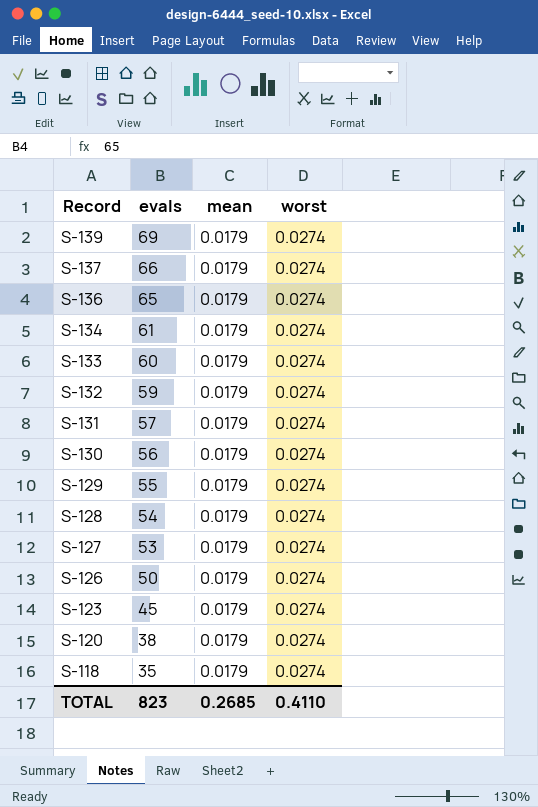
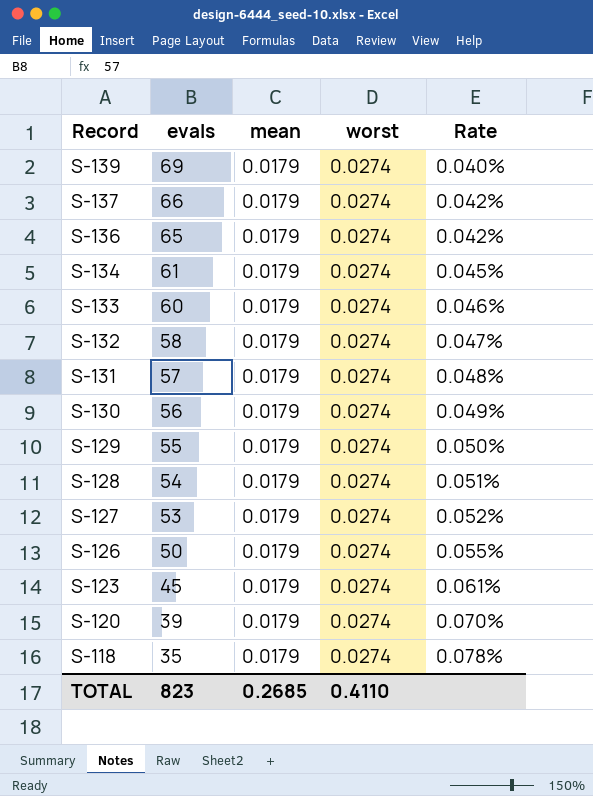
column Rate | formula: none -> [worst] / [evals]
S-132 | evals: 59 -> 58
S-120 | evals: 38 -> 39

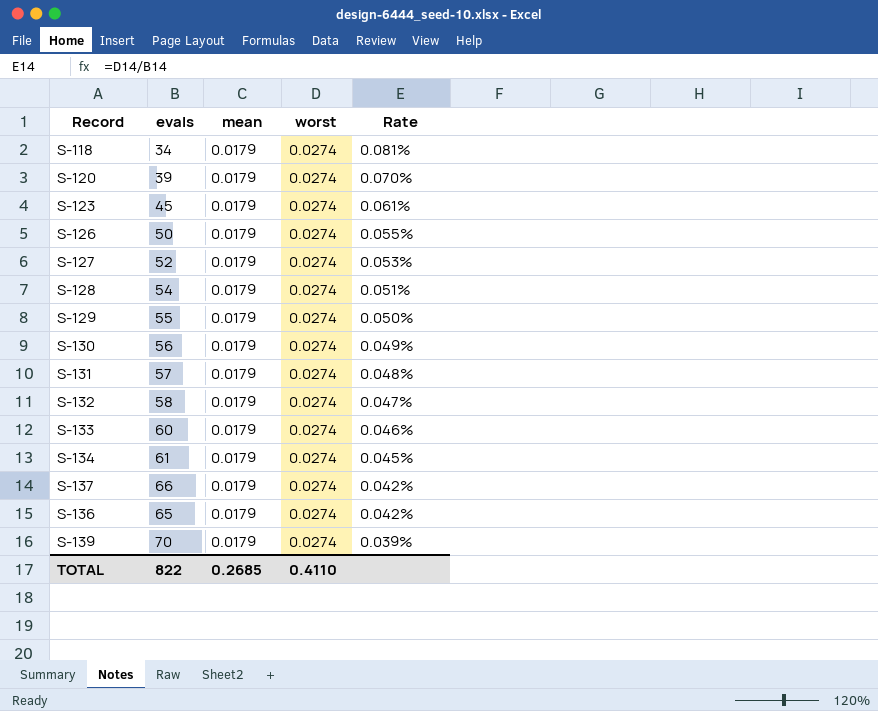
row order: Record descending -> Rate descending
S-118 | evals: 35 -> 34
S-118 | Rate: 0.078% -> 0.081%
S-127 | evals: 53 -> 52
S-127 | Rate: 0.052% -> 0.053%
S-139 | evals: 69 -> 70
S-139 | Rate: 0.040% -> 0.039%
TOTAL | evals: 823 -> 822

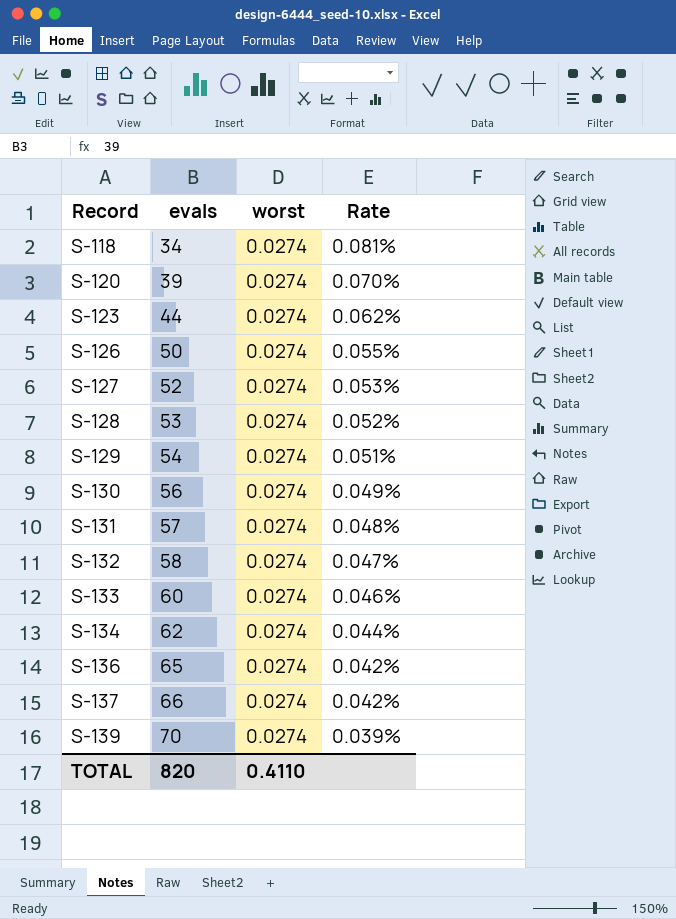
row order: Rate descending -> Record ascending
column mean | position: 3 -> none
S-123 | evals: 45 -> 44
S-123 | Rate: 0.061% -> 0.062%
S-128 | evals: 54 -> 53
S-128 | Rate: 0.051% -> 0.052%
S-129 | evals: 55 -> 54
S-129 | Rate: 0.050% -> 0.051%
S-134 | evals: 61 -> 62
S-134 | Rate: 0.045% -> 0.044%
TOTAL | evals: 822 -> 820

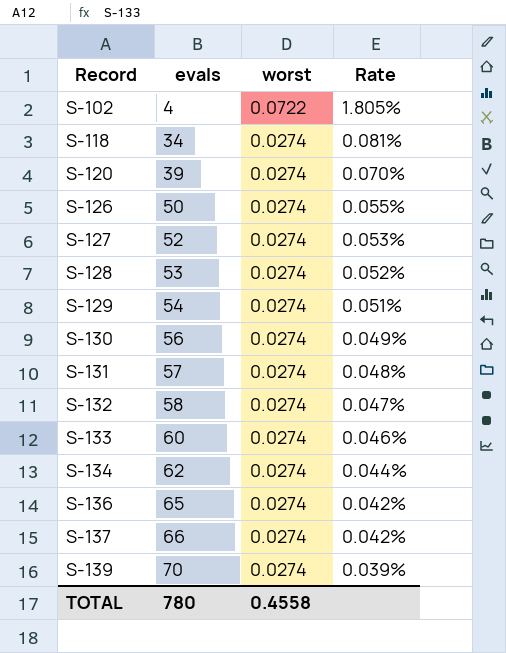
row S-123: 44 | 0.0274 | 0.062% -> none
row S-102: none -> 4 | 0.0722 | 1.805%
TOTAL | evals: 820 -> 780
TOTAL | worst: 0.4110 -> 0.4558

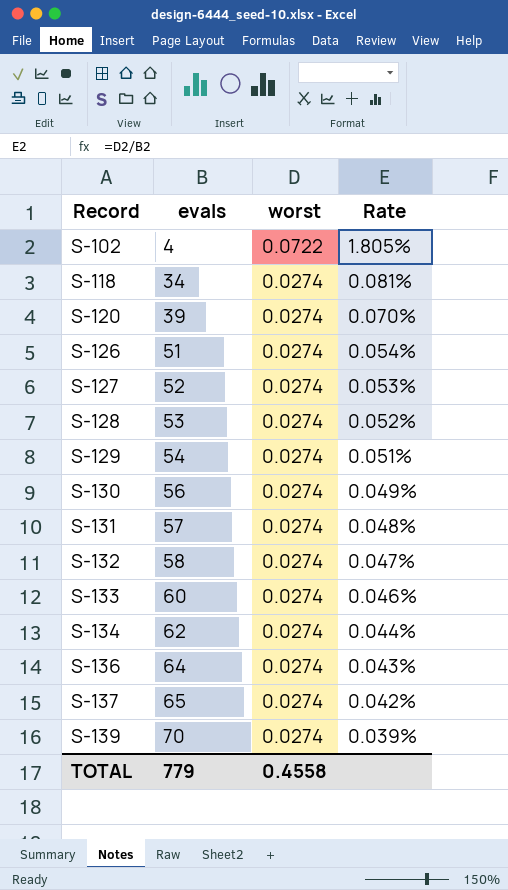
S-126 | evals: 50 -> 51
S-126 | Rate: 0.055% -> 0.054%
S-136 | evals: 65 -> 64
S-136 | Rate: 0.042% -> 0.043%
S-137 | evals: 66 -> 65
TOTAL | evals: 780 -> 779

